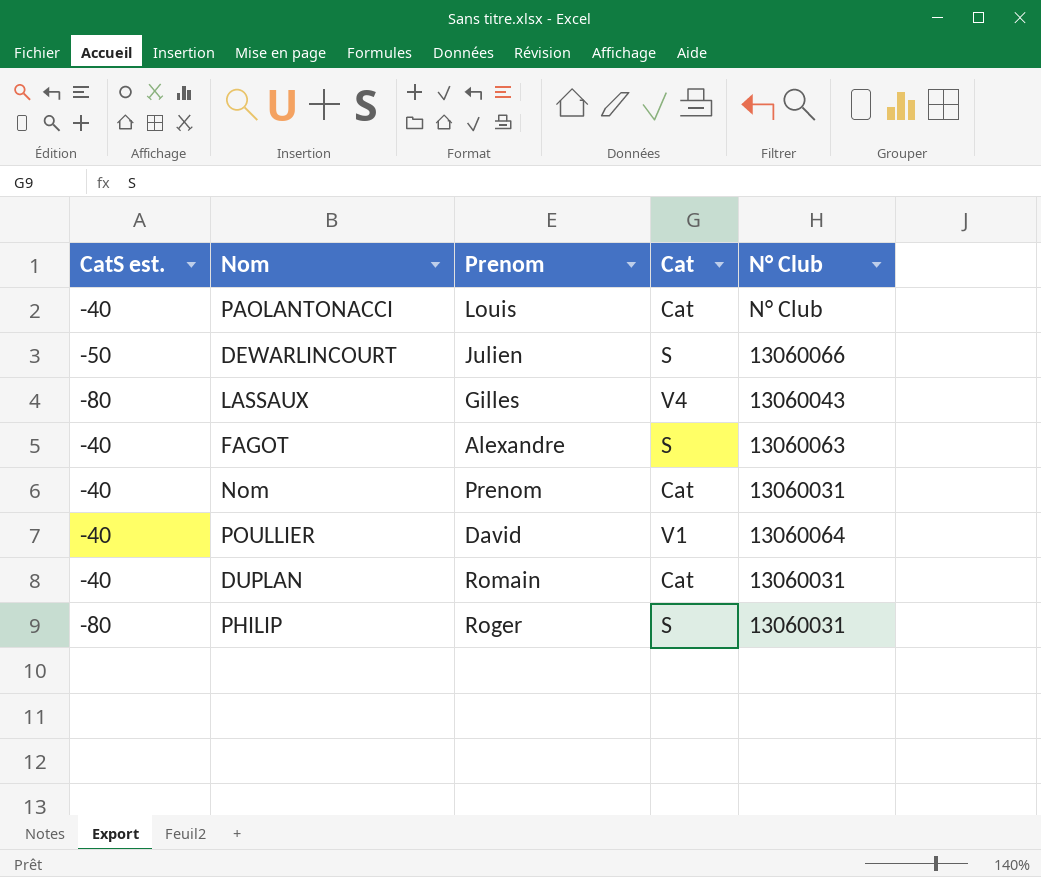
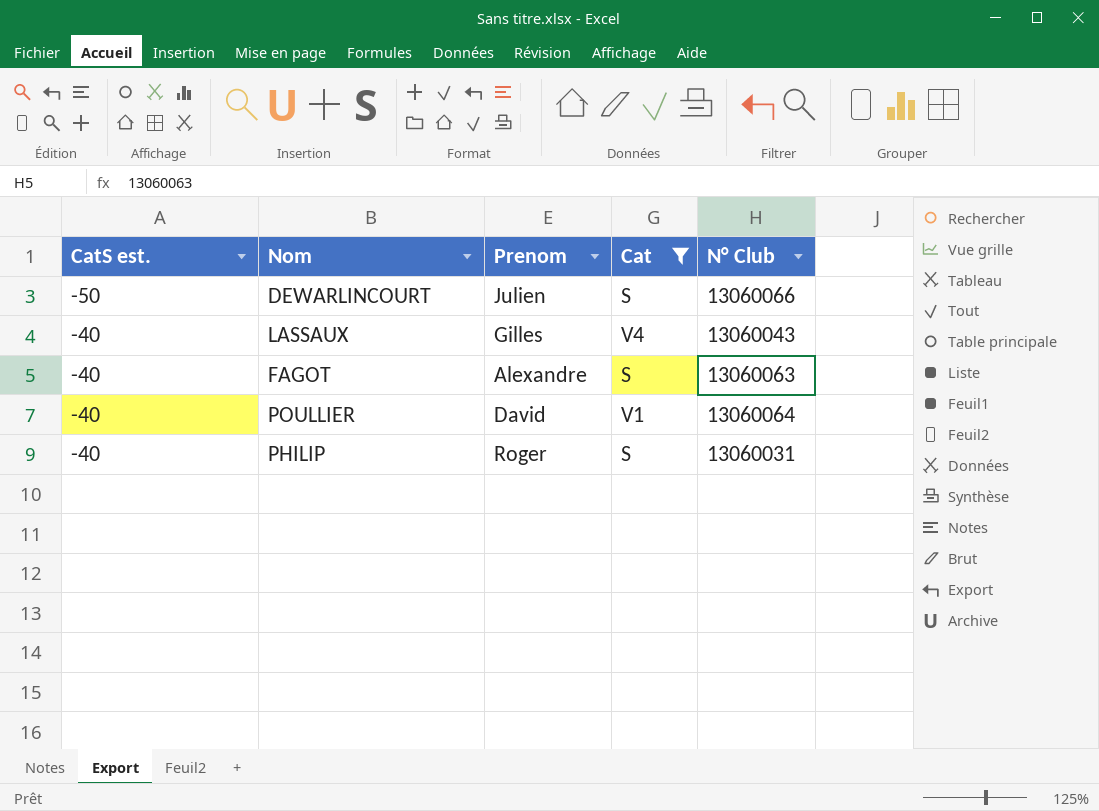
filter: none -> Cat != Cat
LASSAUX | CatS est.: -80 -> -40
PHILIP | CatS est.: -80 -> -40

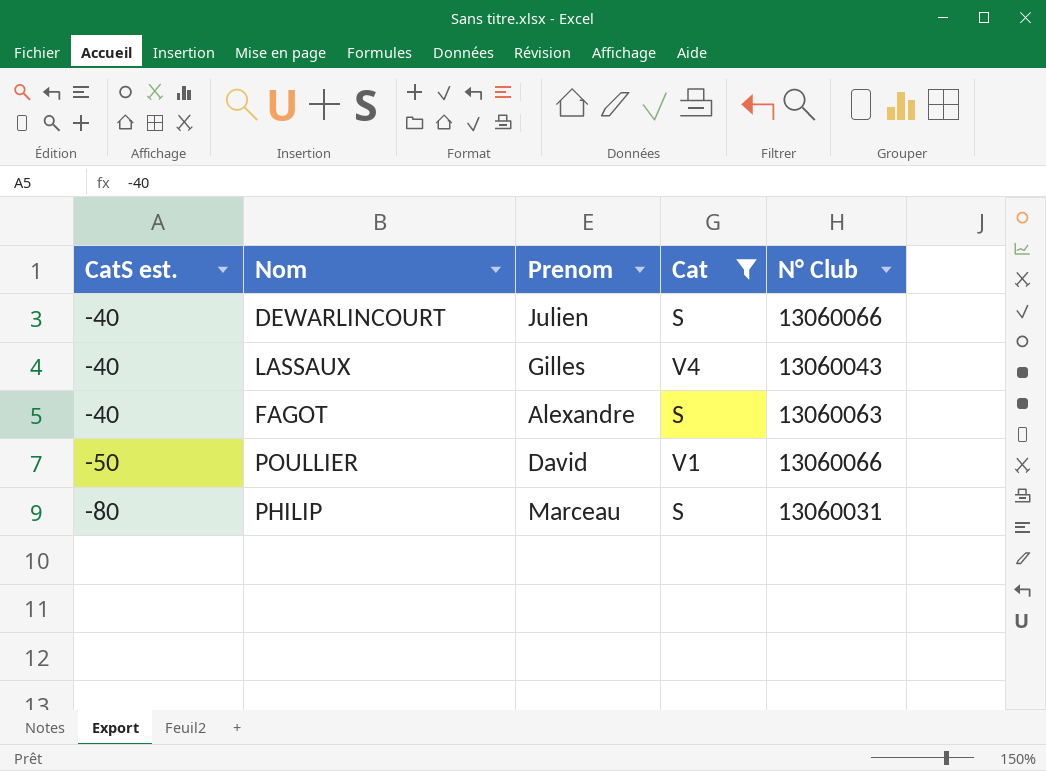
DEWARLINCOURT | CatS est.: -50 -> -40
POULLIER | CatS est.: -40 -> -50
POULLIER | N° Club: 13060064 -> 13060066
PHILIP | CatS est.: -40 -> -80
PHILIP | Prenom: Roger -> Marceau

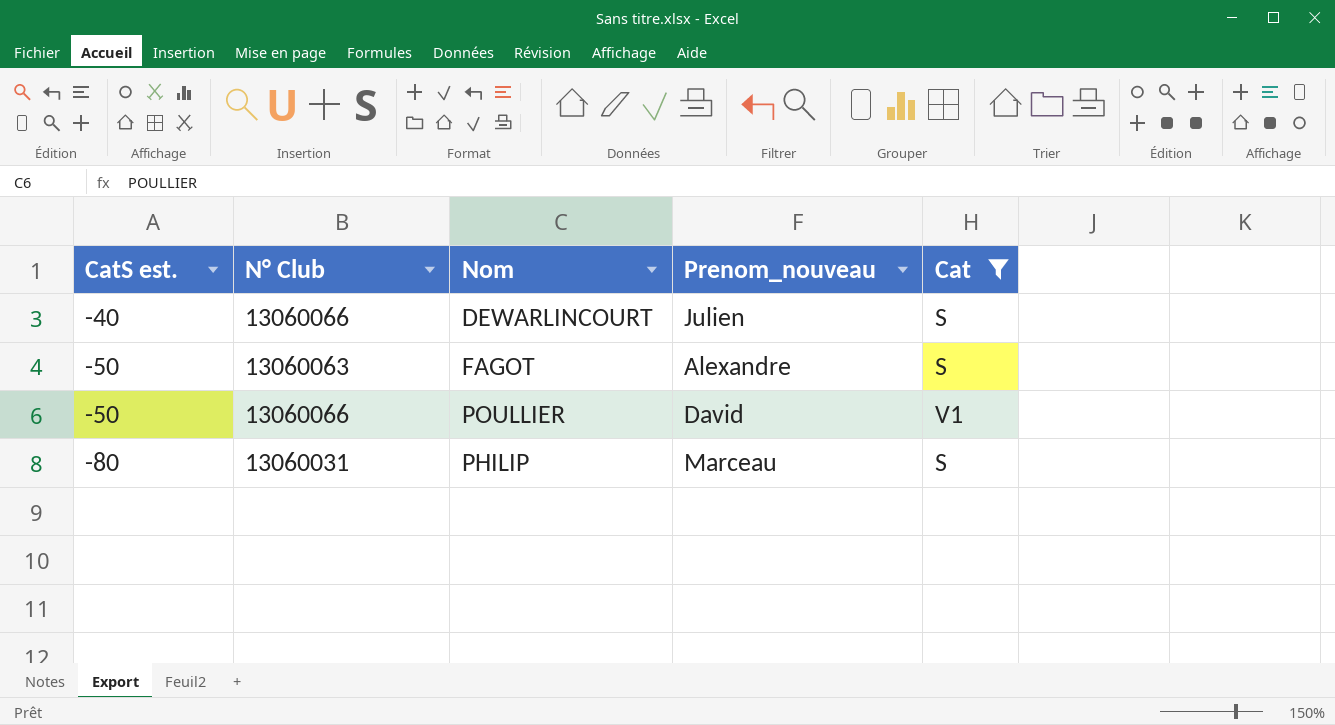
column N° Club | position: 5 -> 2
column name: Prenom -> Prenom_nouveau
row LASSAUX: -40 | Gilles | V4 | 13060043 -> none
FAGOT | CatS est.: -40 -> -50

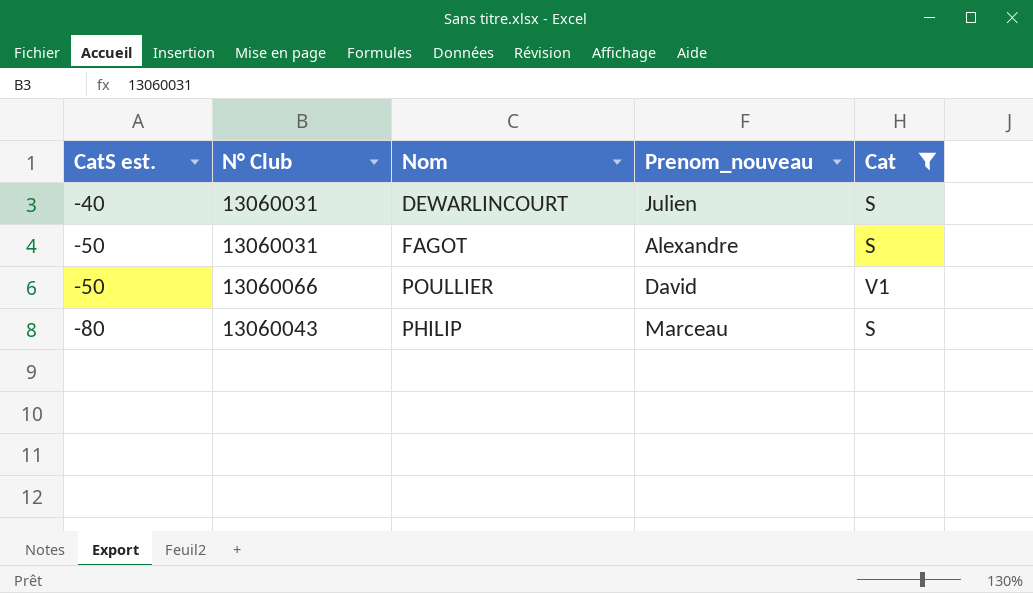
DEWARLINCOURT | N° Club: 13060066 -> 13060031
FAGOT | N° Club: 13060063 -> 13060031
PHILIP | N° Club: 13060031 -> 13060043

